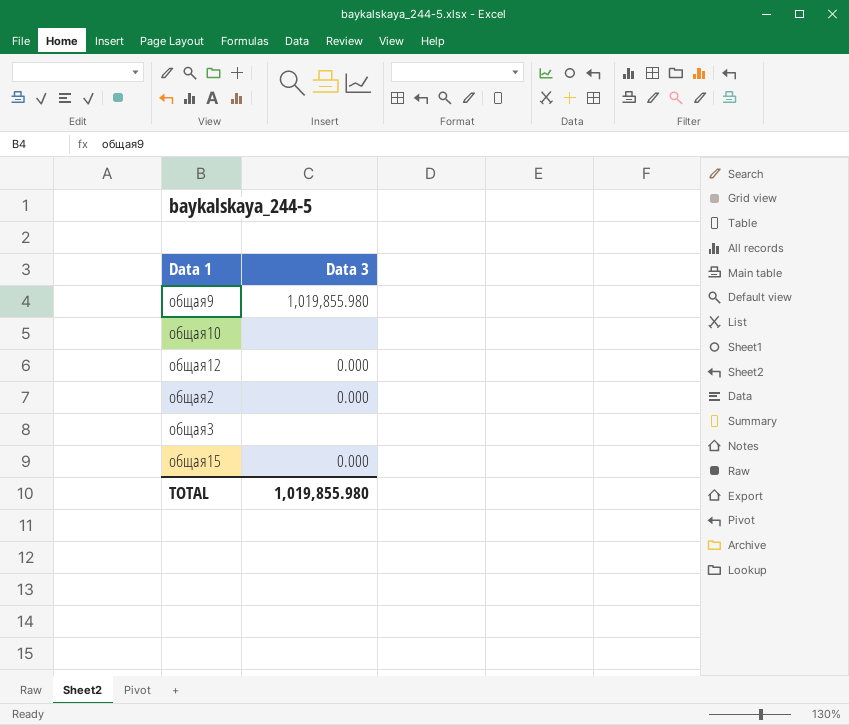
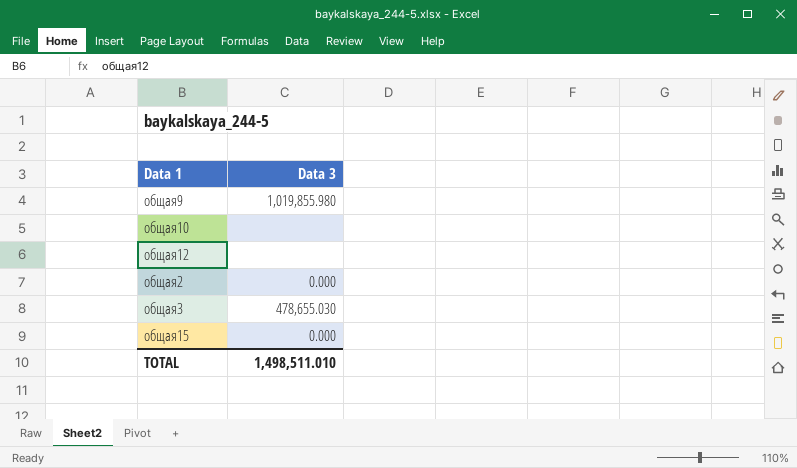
общая12 | Data 3: 0.000 -> none
общая3 | Data 3: none -> 478,655.030
TOTAL | Data 3: 1,019,855.980 -> 1,498,511.010

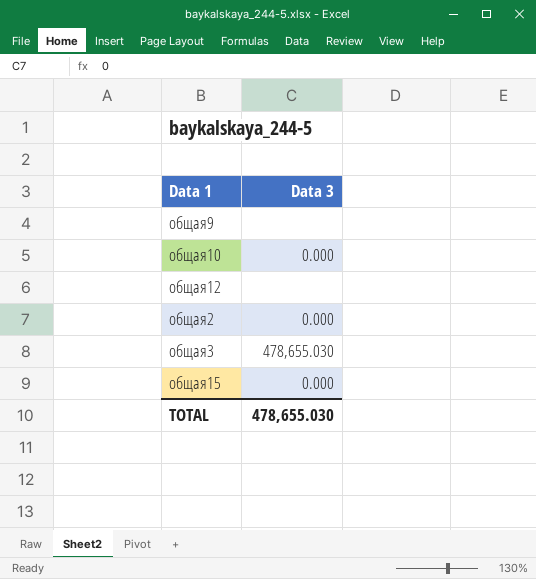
общая9 | Data 3: 1,019,855.980 -> none
общая10 | Data 3: none -> 0.000
TOTAL | Data 3: 1,498,511.010 -> 478,655.030

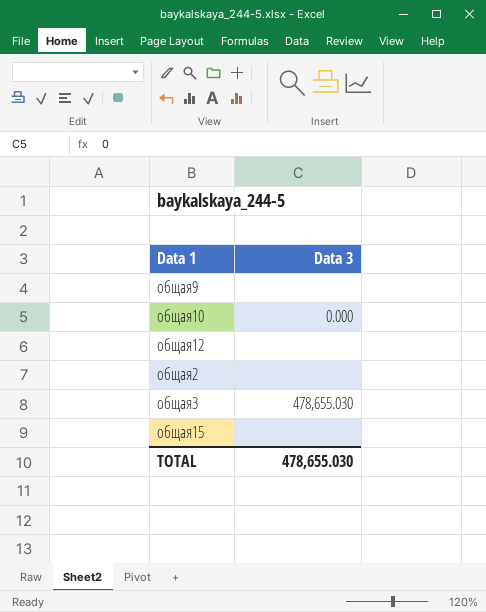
общая2 | Data 3: 0.000 -> none
общая15 | Data 3: 0.000 -> none

